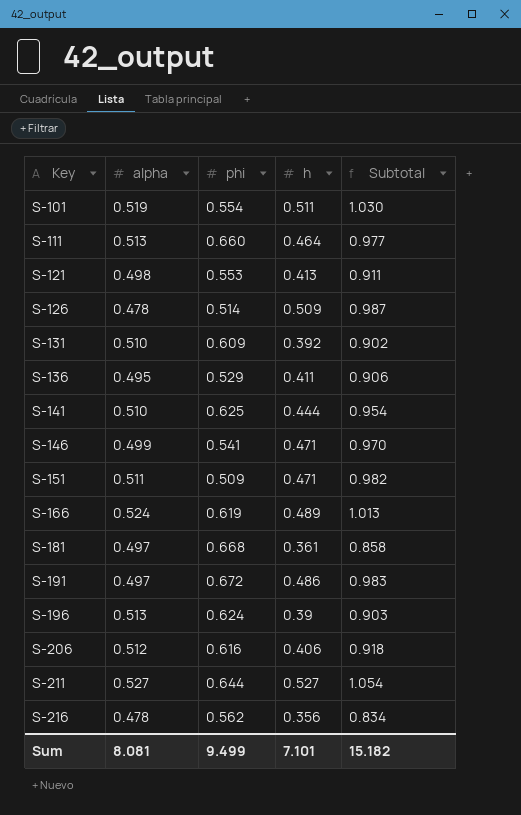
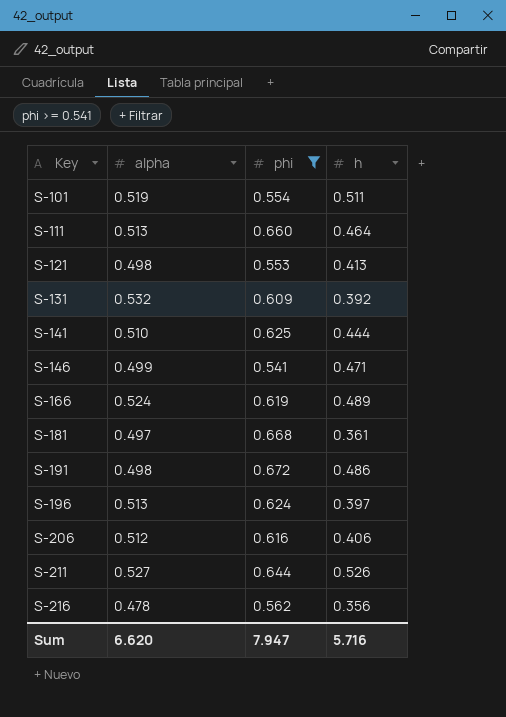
filter: none -> phi >= 0.541
column Subtotal | formula: [alpha] + [h] -> none
S-131 | alpha: 0.510 -> 0.532
S-191 | alpha: 0.497 -> 0.498
S-196 | h: 0.39 -> 0.397
S-211 | h: 0.527 -> 0.526
Sum | alpha: 8.081 -> 6.620
Sum | phi: 9.499 -> 7.947
Sum | h: 7.101 -> 5.716

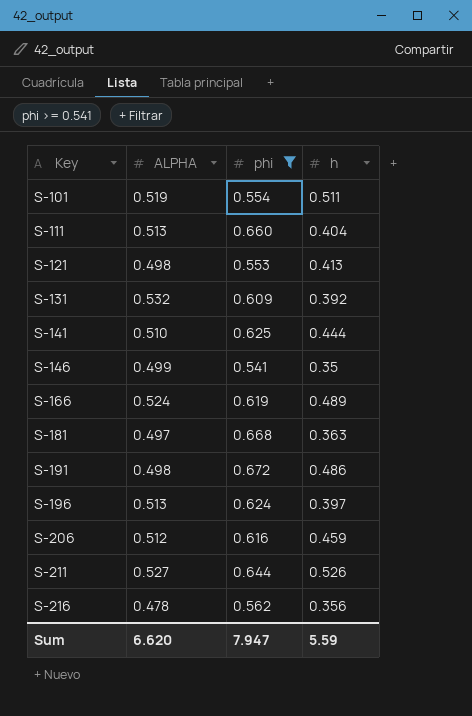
column name: alpha -> ALPHA
S-111 | h: 0.464 -> 0.404
S-146 | h: 0.471 -> 0.35
S-181 | h: 0.361 -> 0.363
S-206 | h: 0.406 -> 0.459
Sum | h: 5.716 -> 5.59

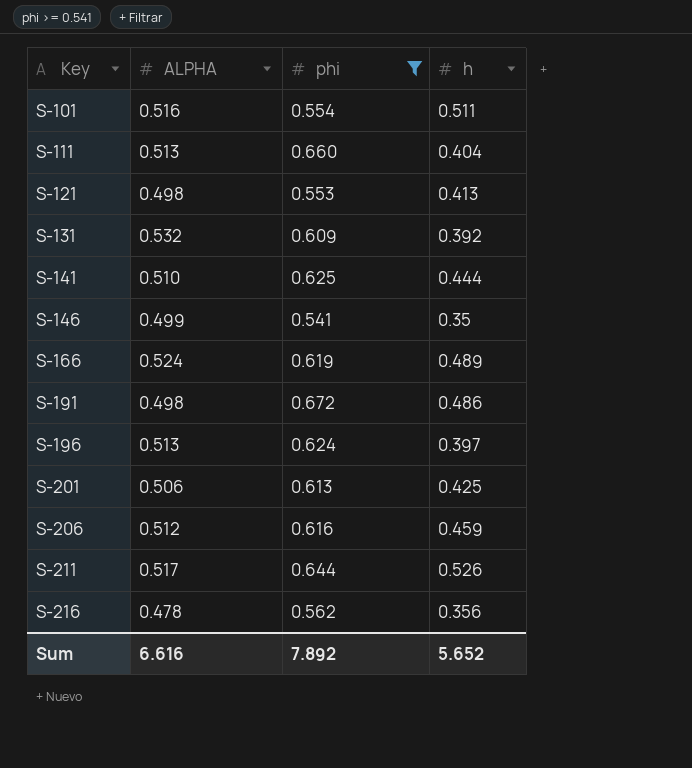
row S-181: 0.497 | 0.668 | 0.363 -> none
S-101 | ALPHA: 0.519 -> 0.516
row S-201: none -> 0.506 | 0.613 | 0.425
S-211 | ALPHA: 0.527 -> 0.517
Sum | ALPHA: 6.620 -> 6.616
Sum | phi: 7.947 -> 7.892
Sum | h: 5.59 -> 5.652

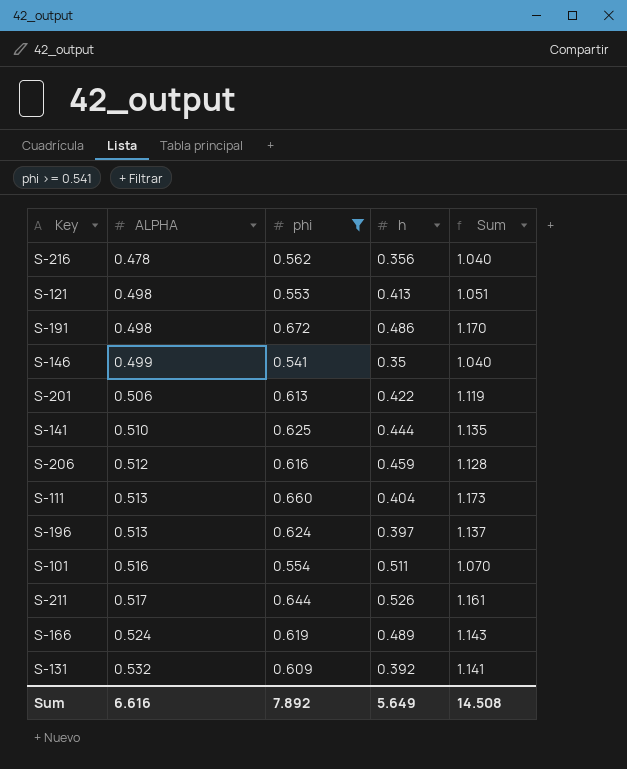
row order: Key ascending -> ALPHA ascending
column Sum | formula: none -> [ALPHA] + [phi]
S-201 | h: 0.425 -> 0.422
Sum | h: 5.652 -> 5.649

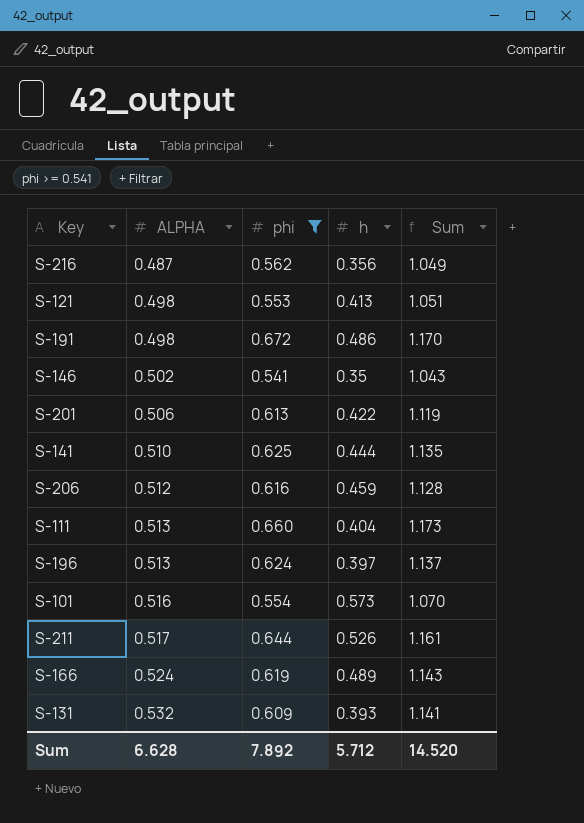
S-216 | ALPHA: 0.478 -> 0.487
S-216 | Sum: 1.040 -> 1.049
S-146 | ALPHA: 0.499 -> 0.502
S-146 | Sum: 1.040 -> 1.043
S-101 | h: 0.511 -> 0.573
S-131 | h: 0.392 -> 0.393
Sum | ALPHA: 6.616 -> 6.628
Sum | h: 5.649 -> 5.712
Sum | Sum: 14.508 -> 14.520

